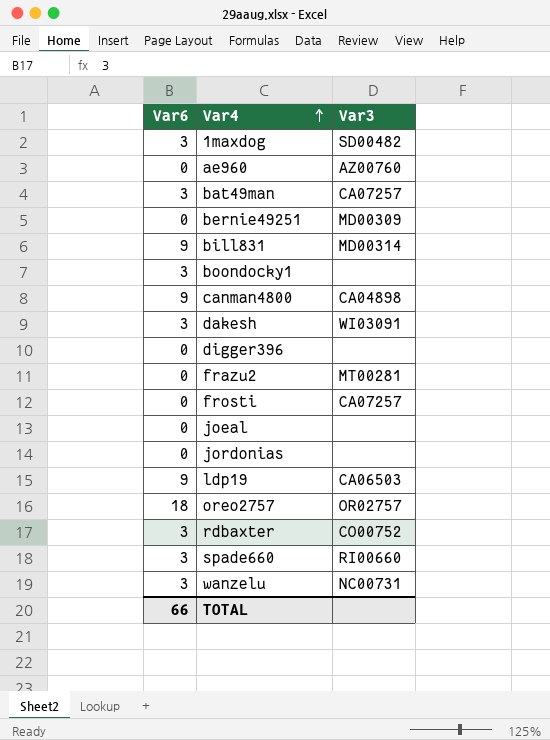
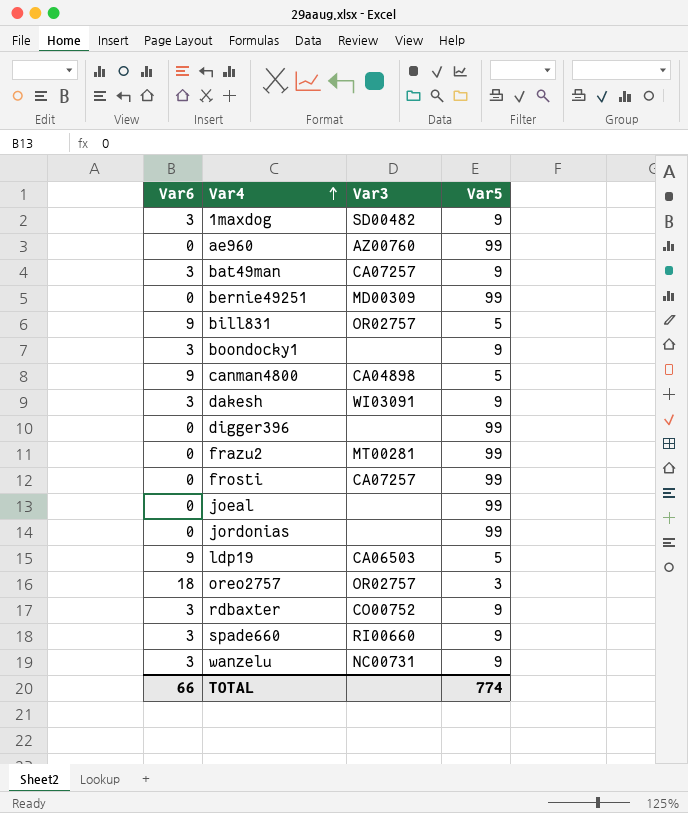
column Var5 | position: none -> 4
bill831 | Var3: MD00314 -> OR02757

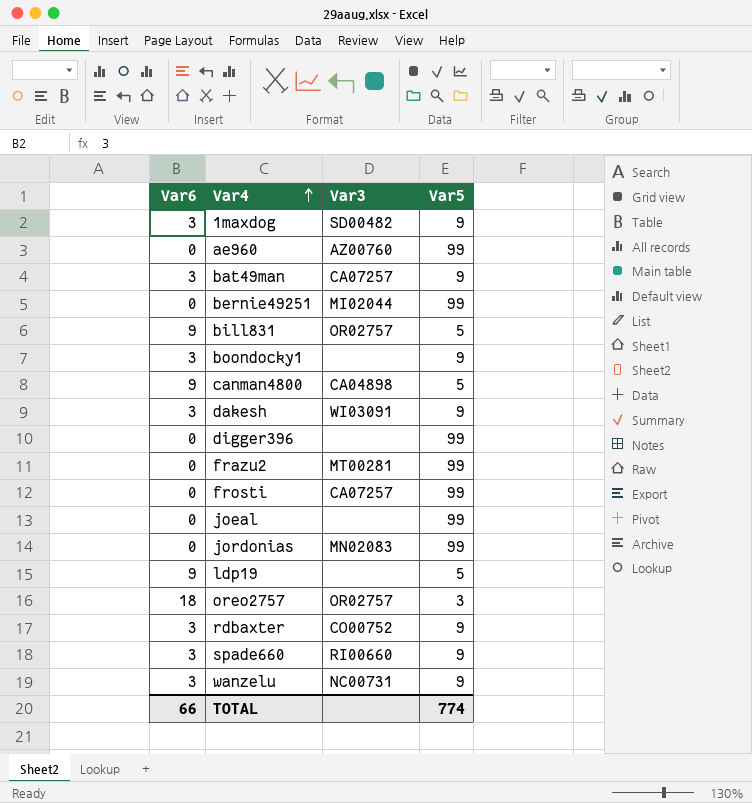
bernie49251 | Var3: MD00309 -> MI02044
jordonias | Var3: none -> MN02083
ldp19 | Var3: CA06503 -> none

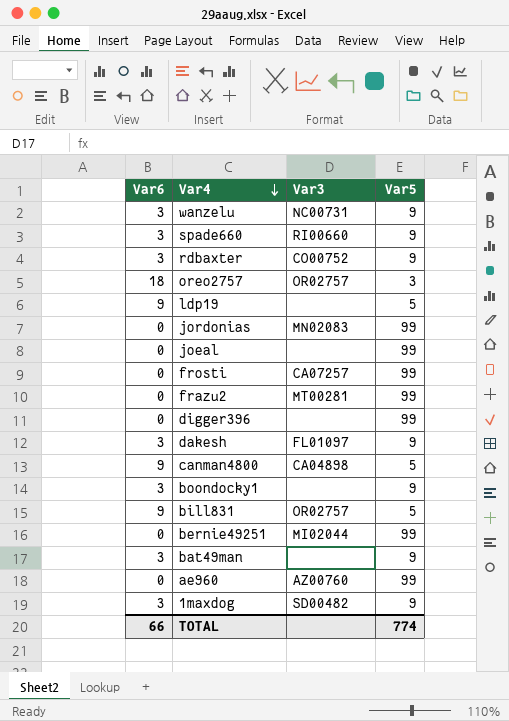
row order: Var4 ascending -> Var4 descending
dakesh | Var3: WI03091 -> FL01097
bat49man | Var3: CA07257 -> none

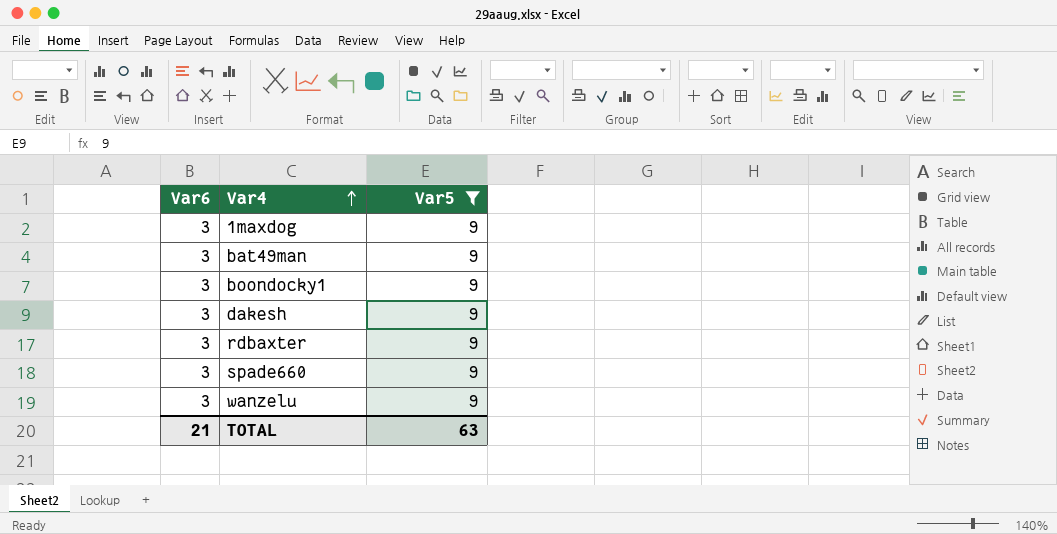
filter: none -> Var5 = 9
row order: Var4 descending -> Var4 ascending
column Var3 | position: 3 -> none
TOTAL | Var6: 66 -> 21
TOTAL | Var5: 774 -> 63

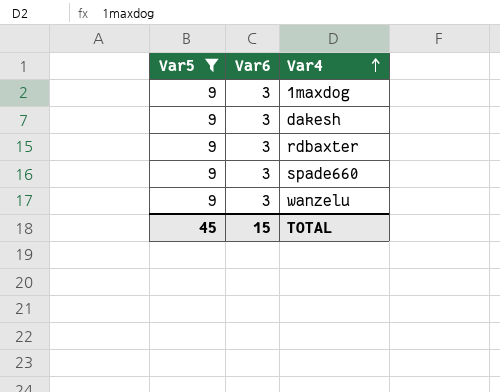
column Var5 | position: 3 -> 1
row bat49man: 3 | 9 -> none
row boondocky1: 3 | 9 -> none
TOTAL | Var5: 63 -> 45
TOTAL | Var6: 21 -> 15

